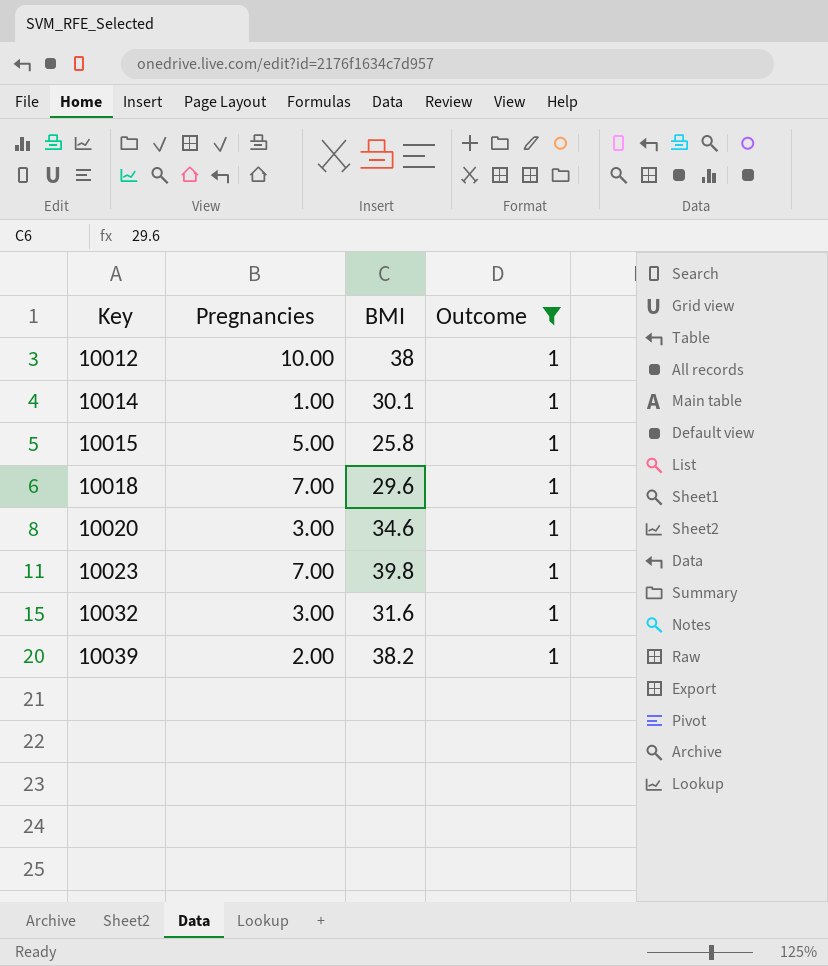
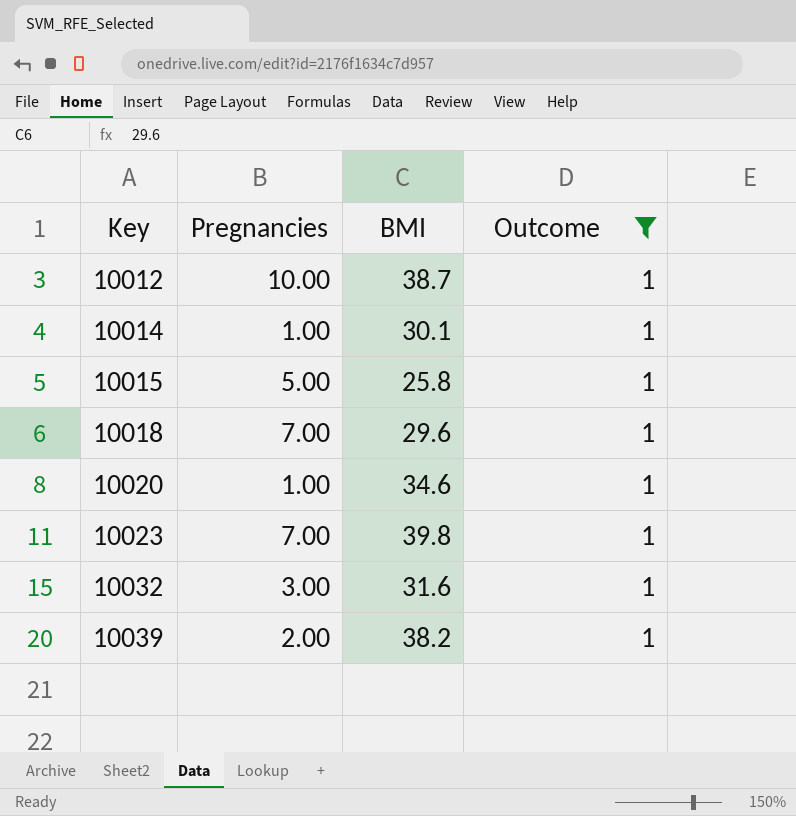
10012 | BMI: 38 -> 38.7
10020 | Pregnancies: 3.00 -> 1.00

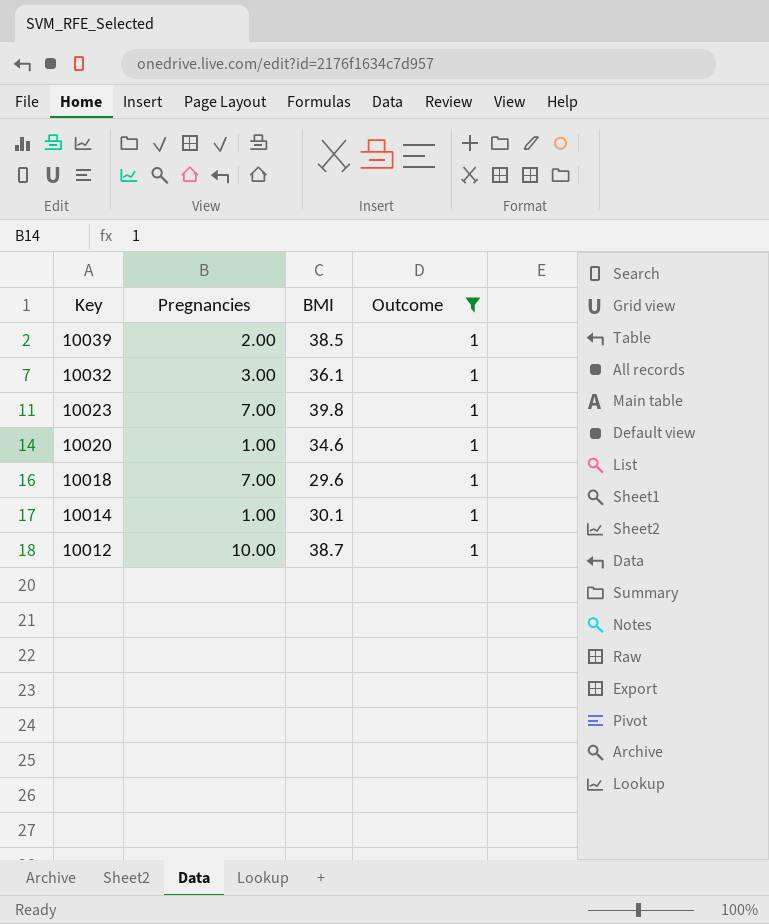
row order: Key ascending -> Key descending
row 10015: 5.00 | 25.8 | 1 -> none
10039 | BMI: 38.2 -> 38.5
10032 | BMI: 31.6 -> 36.1

